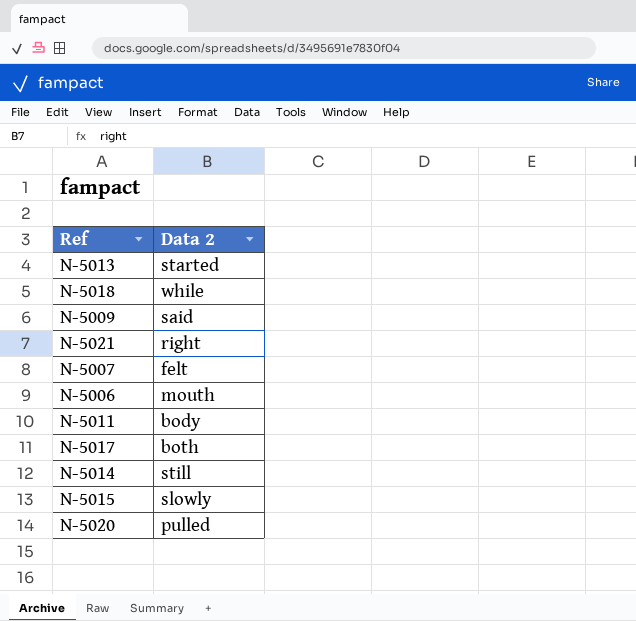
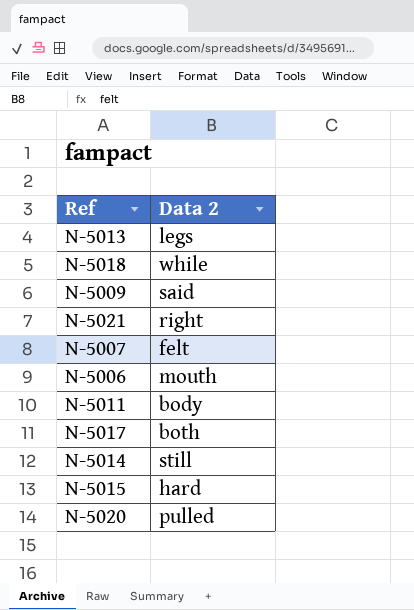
N-5013 | Data 2: started -> legs
N-5015 | Data 2: slowly -> hard

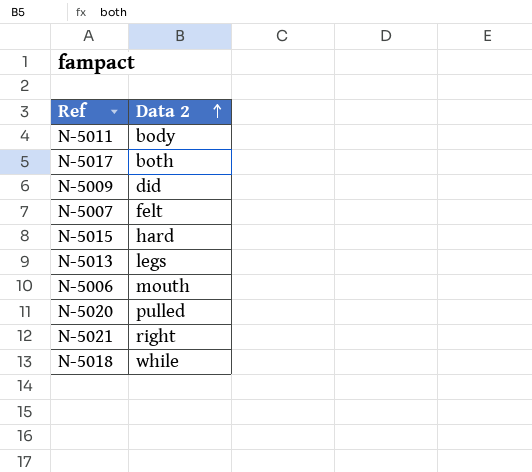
row order: none -> Data 2 ascending
row N-5014: still -> none
N-5009 | Data 2: said -> did

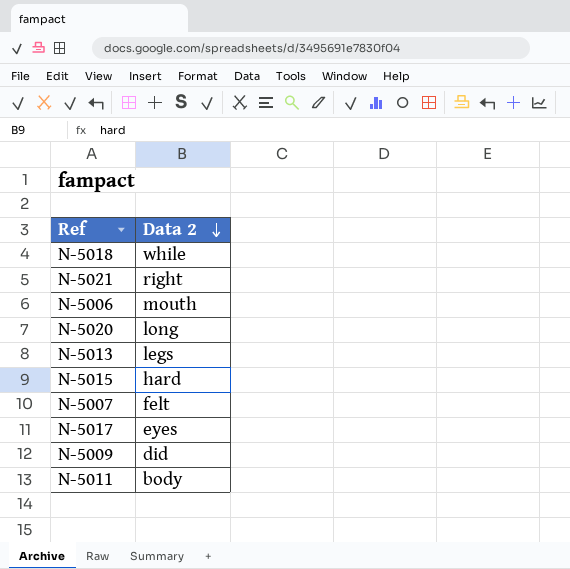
row order: Data 2 ascending -> Data 2 descending
N-5020 | Data 2: pulled -> long
N-5017 | Data 2: both -> eyes

